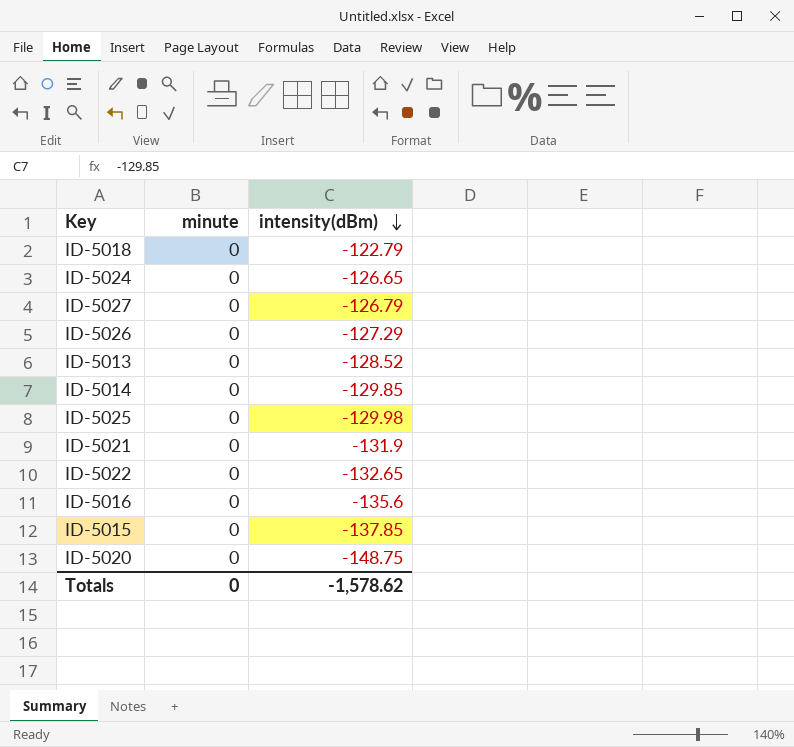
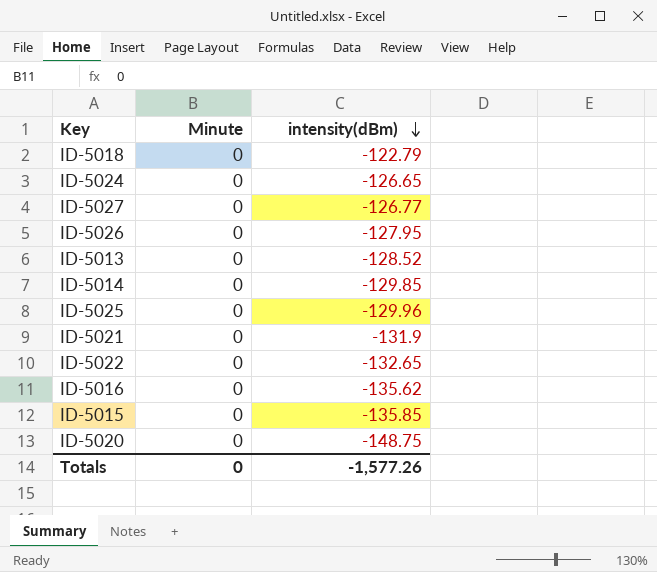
column name: minute -> Minute
ID-5027 | intensity(dBm): -126.79 -> -126.77
ID-5026 | intensity(dBm): -127.29 -> -127.95
ID-5025 | intensity(dBm): -129.98 -> -129.96
ID-5016 | intensity(dBm): -135.6 -> -135.62
ID-5015 | intensity(dBm): -137.85 -> -135.85
Totals | intensity(dBm): -1,578.62 -> -1,577.26

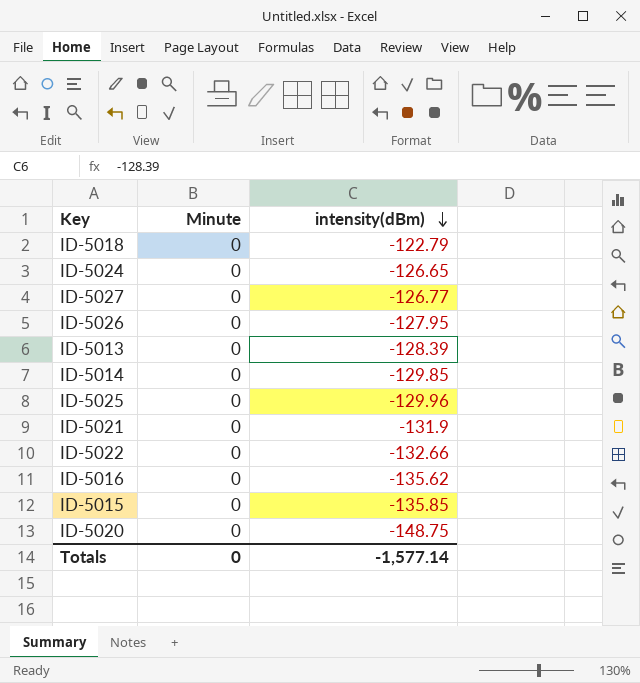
ID-5013 | intensity(dBm): -128.52 -> -128.39
ID-5022 | intensity(dBm): -132.65 -> -132.66
Totals | intensity(dBm): -1,577.26 -> -1,577.14

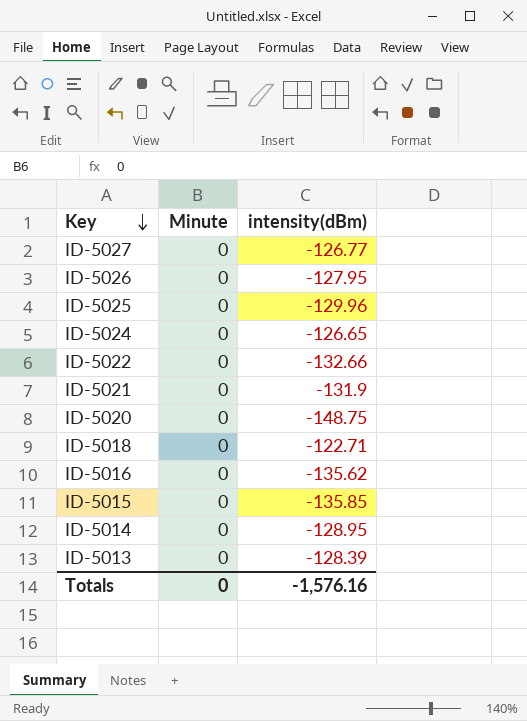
row order: intensity(dBm) descending -> Key descending
ID-5018 | intensity(dBm): -122.79 -> -122.71
ID-5014 | intensity(dBm): -129.85 -> -128.95
Totals | intensity(dBm): -1,577.14 -> -1,576.16

